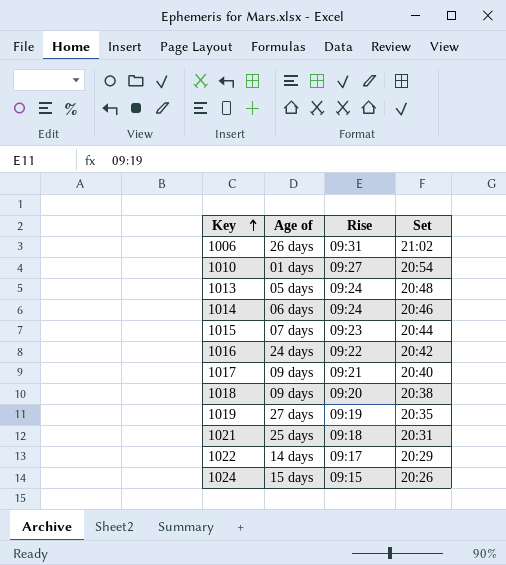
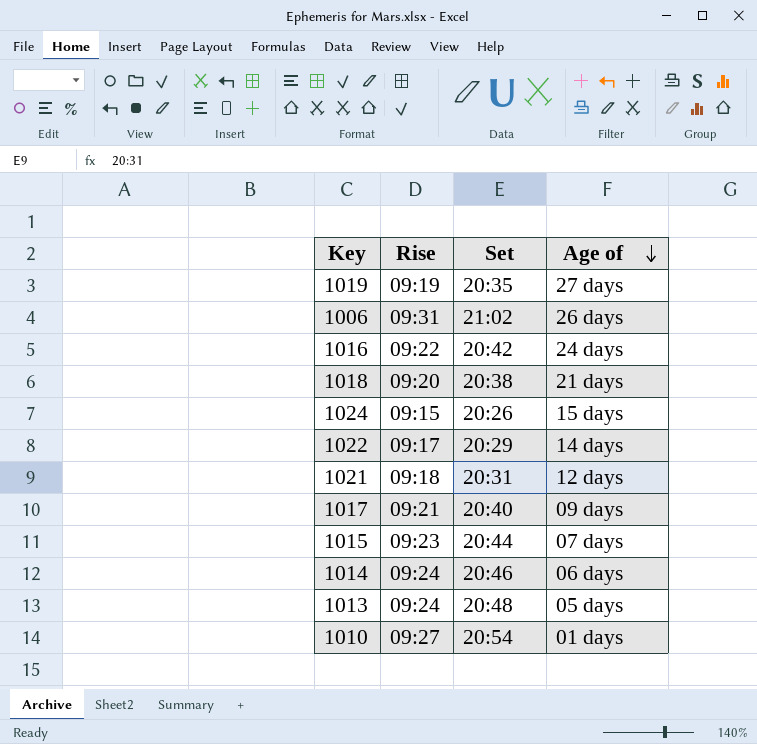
row order: Key ascending -> Age of descending
column Age of | position: 2 -> 4
1018 | Age of: 09 days -> 21 days
1021 | Age of: 25 days -> 12 days

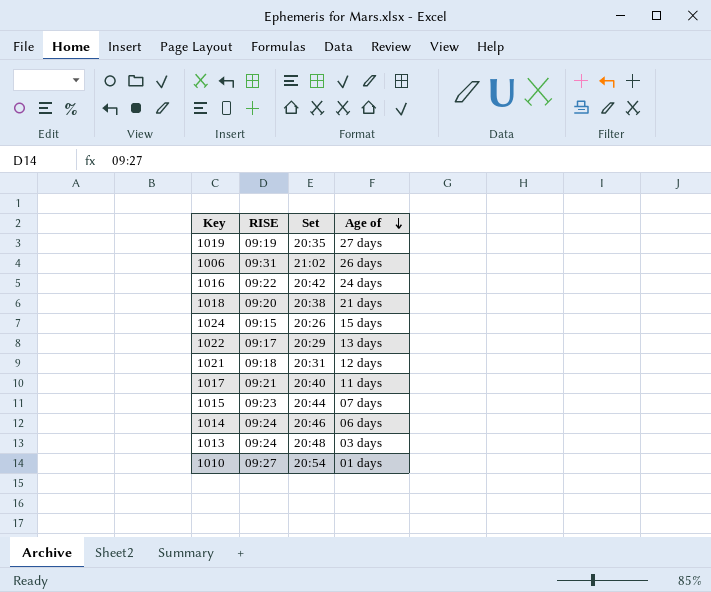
column name: Rise -> RISE
1022 | Age of: 14 days -> 13 days
1017 | Age of: 09 days -> 11 days
1013 | Age of: 05 days -> 03 days

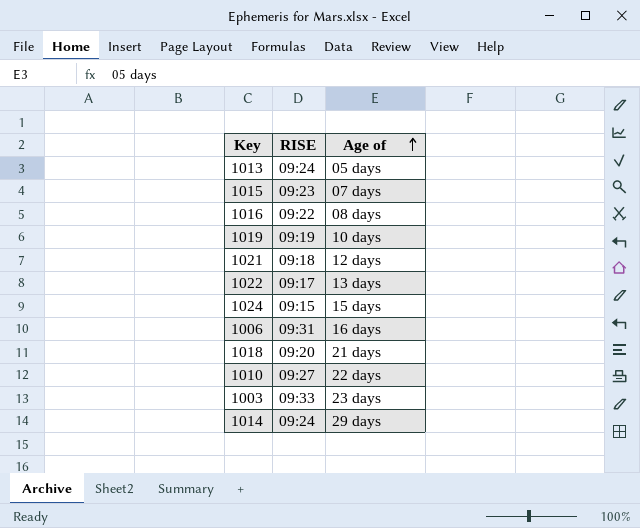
row order: Age of descending -> Age of ascending
column Set | position: 3 -> none
row 1017: 09:21 | 20:40 | 11 days -> none
1013 | Age of: 03 days -> 05 days
1016 | Age of: 24 days -> 08 days
1019 | Age of: 27 days -> 10 days
1006 | Age of: 26 days -> 16 days
1010 | Age of: 01 days -> 22 days
row 1003: none -> 09:33 | 23 days
1014 | Age of: 06 days -> 29 days

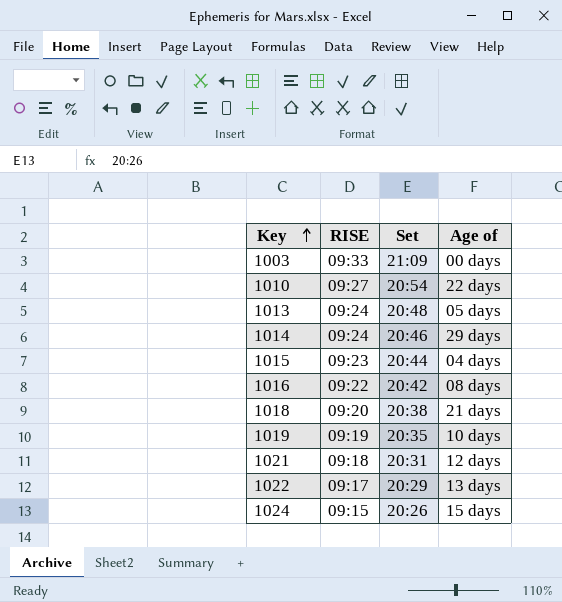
row order: Age of ascending -> Key ascending
column Set | position: none -> 3
row 1006: 09:31 | 16 days -> none
1003 | Age of: 23 days -> 00 days
1015 | Age of: 07 days -> 04 days

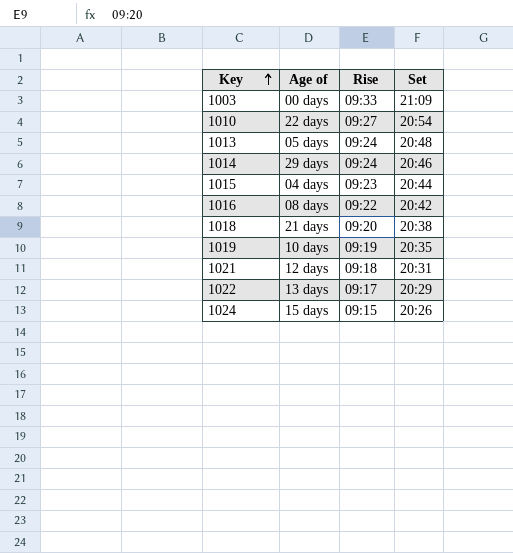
column Age of | position: 4 -> 2
column name: RISE -> Rise

